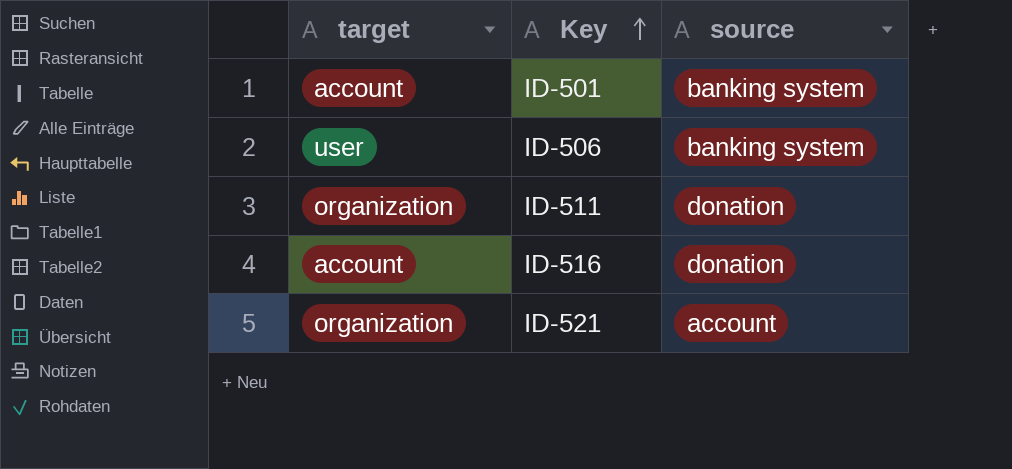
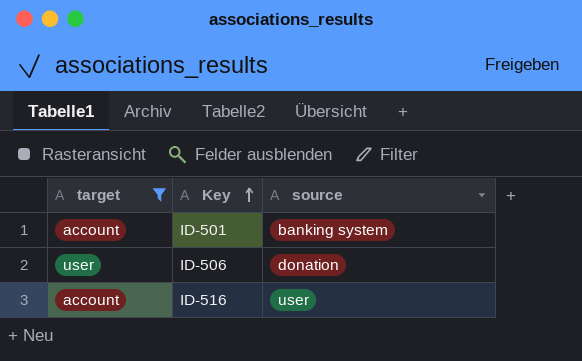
filter: none -> target != organization
ID-506 | source: banking system -> donation
ID-516 | source: donation -> user

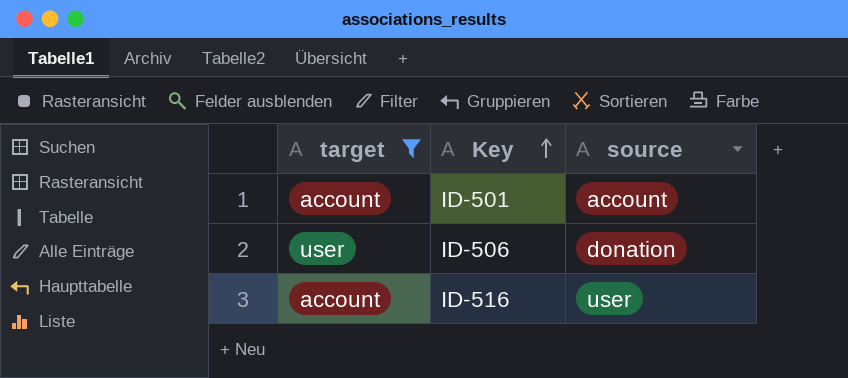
ID-501 | source: banking system -> account

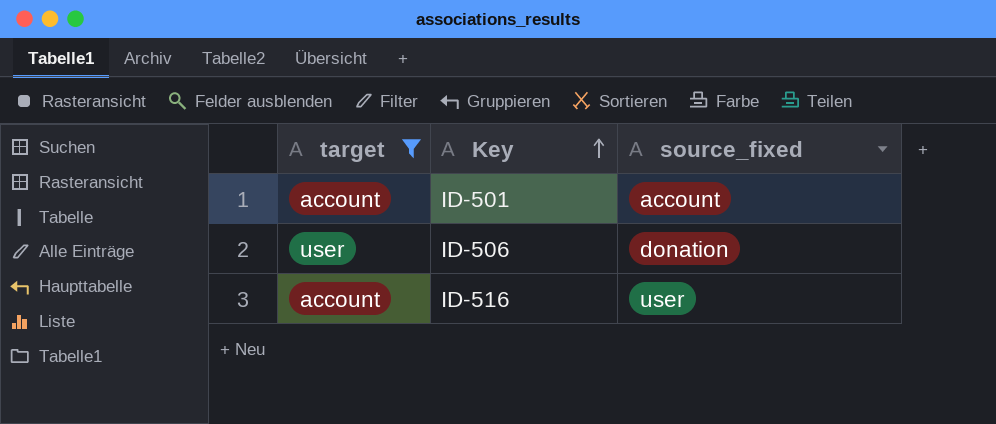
column name: source -> source_fixed

